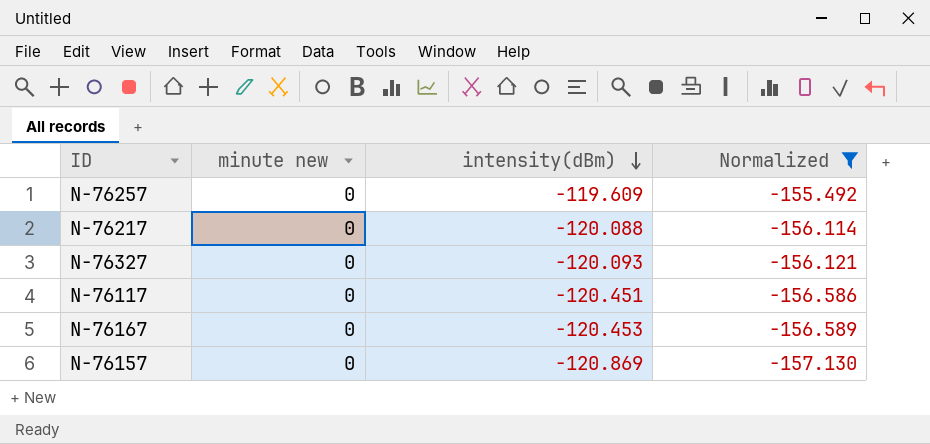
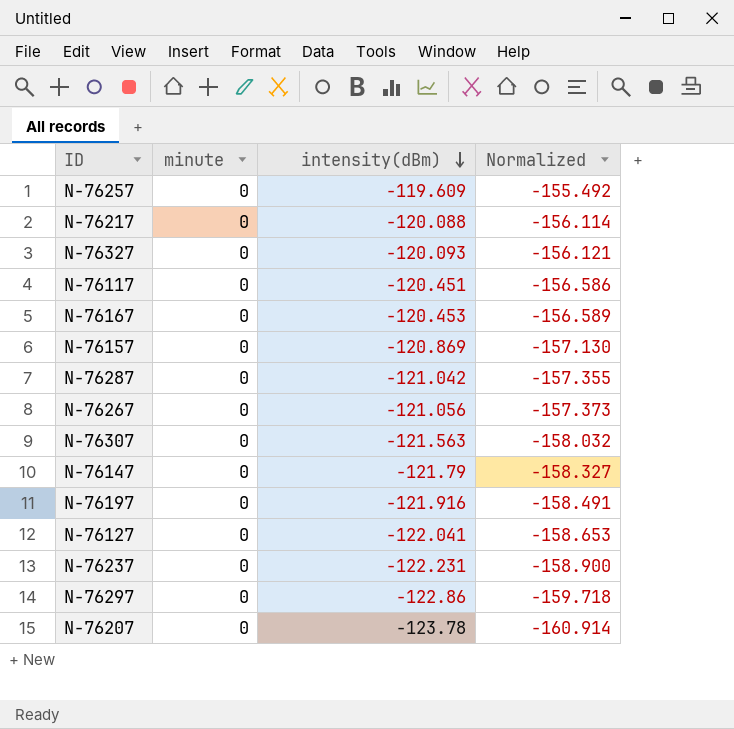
filter: Normalized >= -157.130 -> none
column name: minute new -> minute

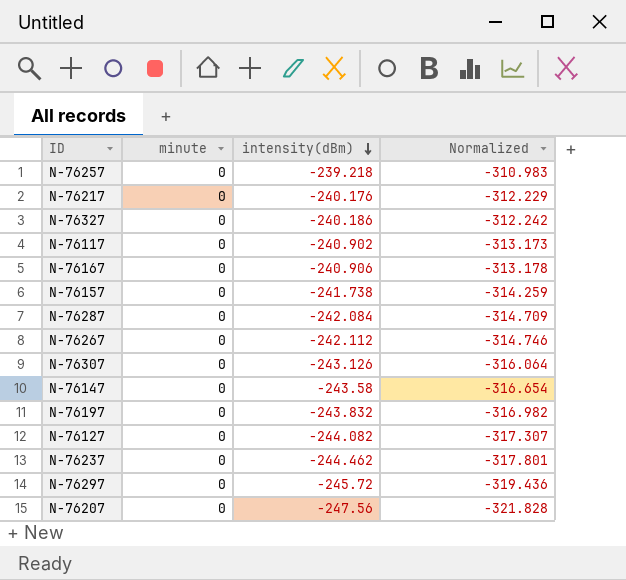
N-76257 | intensity(dBm): -119.609 -> -239.218
N-76257 | Normalized: -155.492 -> -310.983
N-76217 | intensity(dBm): -120.088 -> -240.176
N-76217 | Normalized: -156.114 -> -312.229
N-76327 | intensity(dBm): -120.093 -> -240.186
N-76327 | Normalized: -156.121 -> -312.242
N-76117 | intensity(dBm): -120.451 -> -240.902
N-76117 | Normalized: -156.586 -> -313.173
N-76167 | intensity(dBm): -120.453 -> -240.906
N-76167 | Normalized: -156.589 -> -313.178
N-76157 | intensity(dBm): -120.869 -> -241.738
N-76157 | Normalized: -157.130 -> -314.259
N-76287 | intensity(dBm): -121.042 -> -242.084
N-76287 | Normalized: -157.355 -> -314.709
N-76267 | intensity(dBm): -121.056 -> -242.112
N-76267 | Normalized: -157.373 -> -314.746
N-76307 | intensity(dBm): -121.563 -> -243.126
N-76307 | Normalized: -158.032 -> -316.064
N-76147 | intensity(dBm): -121.79 -> -243.58
N-76147 | Normalized: -158.327 -> -316.654
N-76197 | intensity(dBm): -121.916 -> -243.832
N-76197 | Normalized: -158.491 -> -316.982
N-76127 | intensity(dBm): -122.041 -> -244.082
N-76127 | Normalized: -158.653 -> -317.307
N-76237 | intensity(dBm): -122.231 -> -244.462
N-76237 | Normalized: -158.900 -> -317.801
N-76297 | intensity(dBm): -122.86 -> -245.72
N-76297 | Normalized: -159.718 -> -319.436
N-76207 | intensity(dBm): -123.78 -> -247.56
N-76207 | Normalized: -160.914 -> -321.828

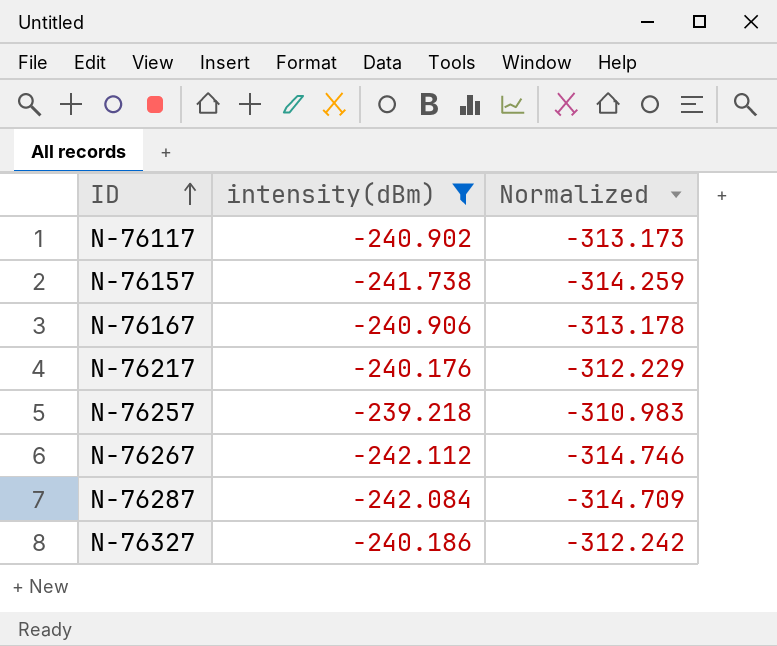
filter: none -> intensity(dBm) >= -242.112
row order: intensity(dBm) descending -> ID ascending
column minute | position: 2 -> none

